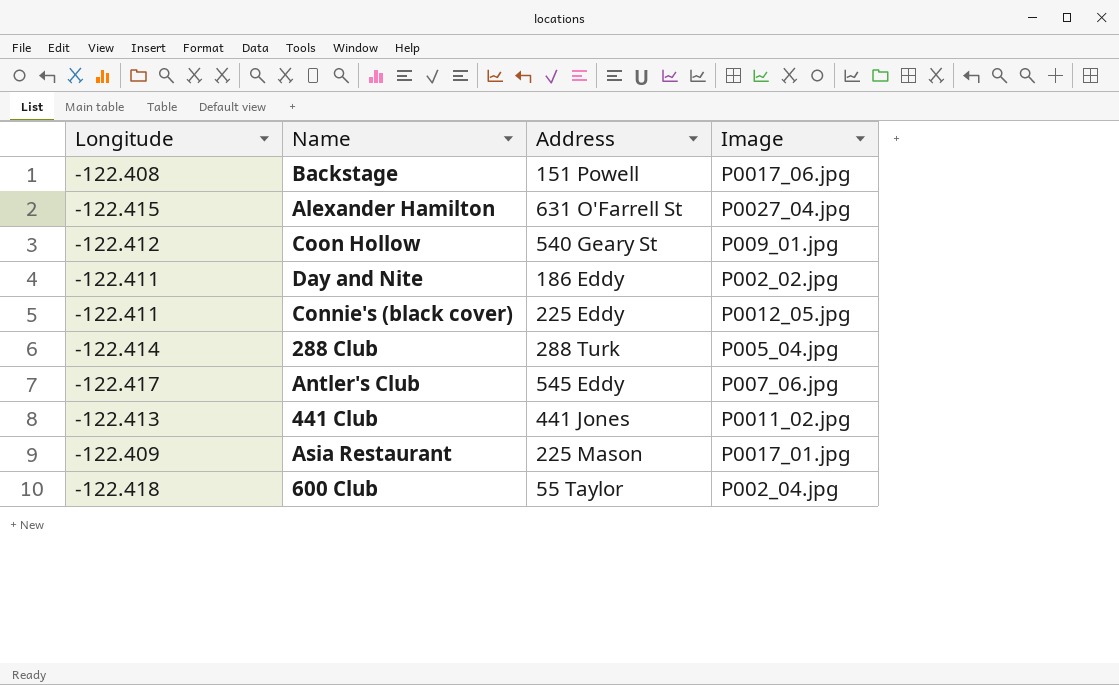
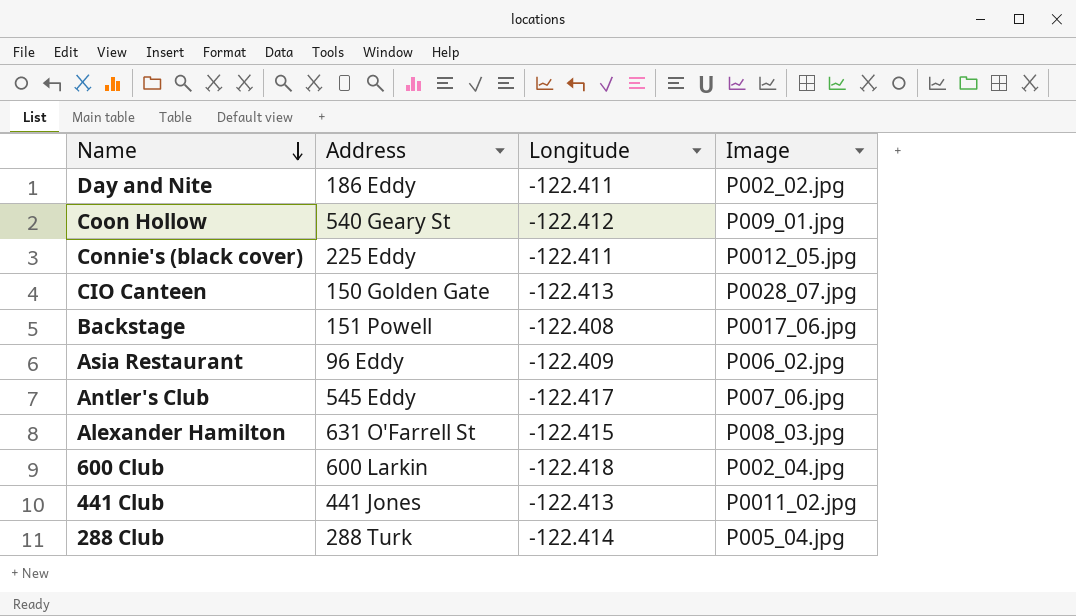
row order: none -> Name descending
column Longitude | position: 1 -> 3
row CIO Canteen: none -> 150 Golden Gate | -122.413 | P0028_07.jpg
Asia Restaurant | Address: 225 Mason -> 96 Eddy
Asia Restaurant | Image: P0017_01.jpg -> P006_02.jpg
Alexander Hamilton | Image: P0027_04.jpg -> P008_03.jpg
600 Club | Address: 55 Taylor -> 600 Larkin

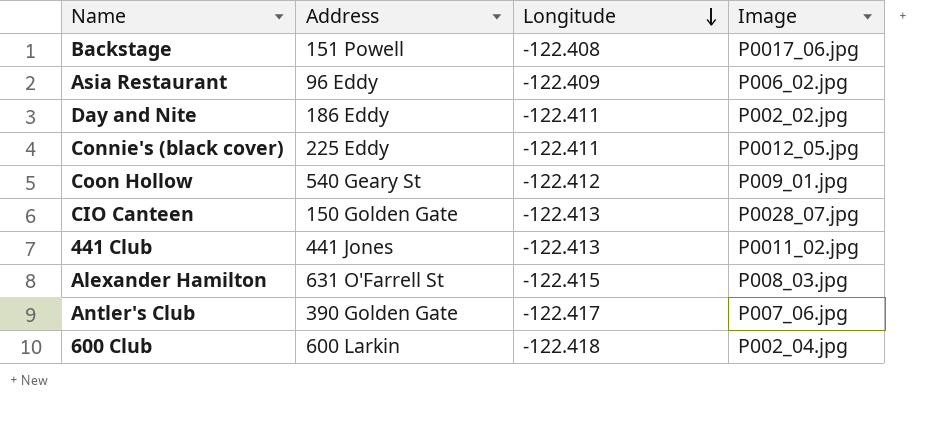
row order: Name descending -> Longitude descending
row 288 Club: 288 Turk | -122.414 | P005_04.jpg -> none
Antler's Club | Address: 545 Eddy -> 390 Golden Gate

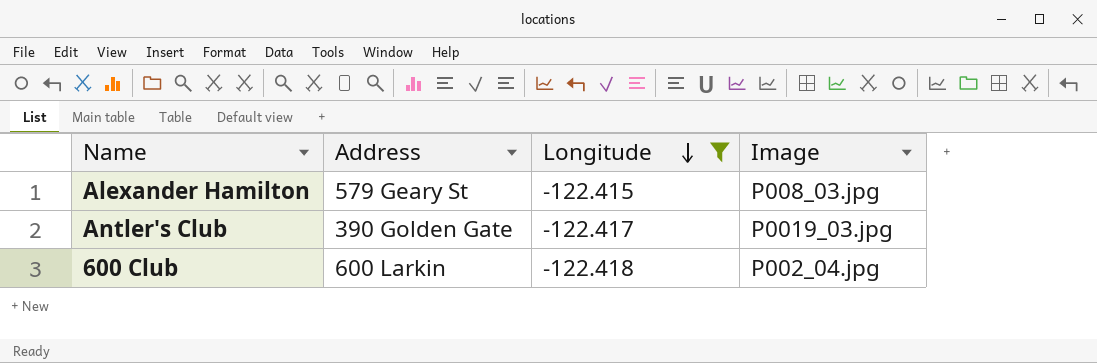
filter: none -> Longitude <= -122.415
Alexander Hamilton | Address: 631 O'Farrell St -> 579 Geary St
Antler's Club | Image: P007_06.jpg -> P0019_03.jpg

